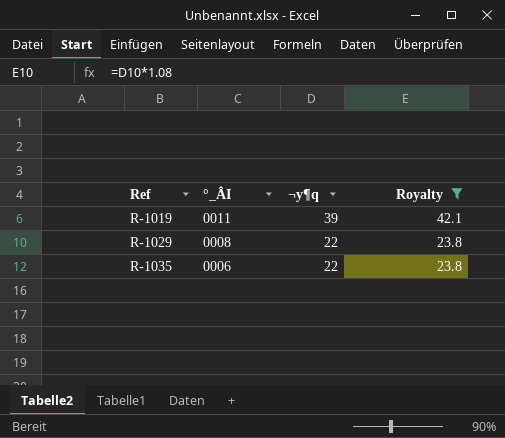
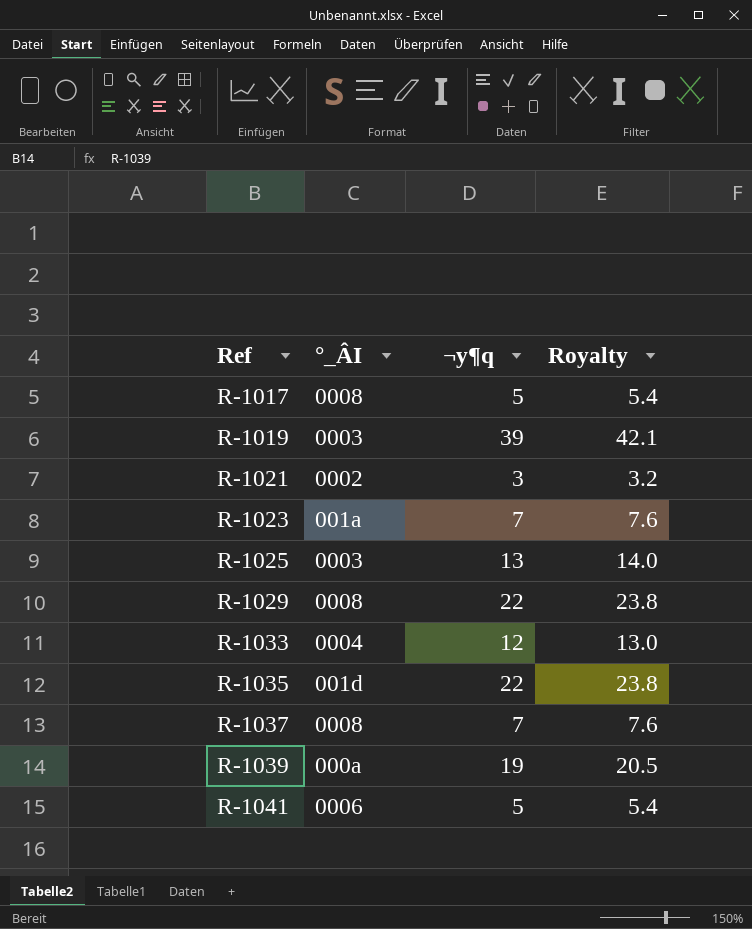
filter: Royalty >= 23.8 -> none
R-1019 | °_ÂI: 0011 -> 0003
R-1035 | °_ÂI: 0006 -> 001d

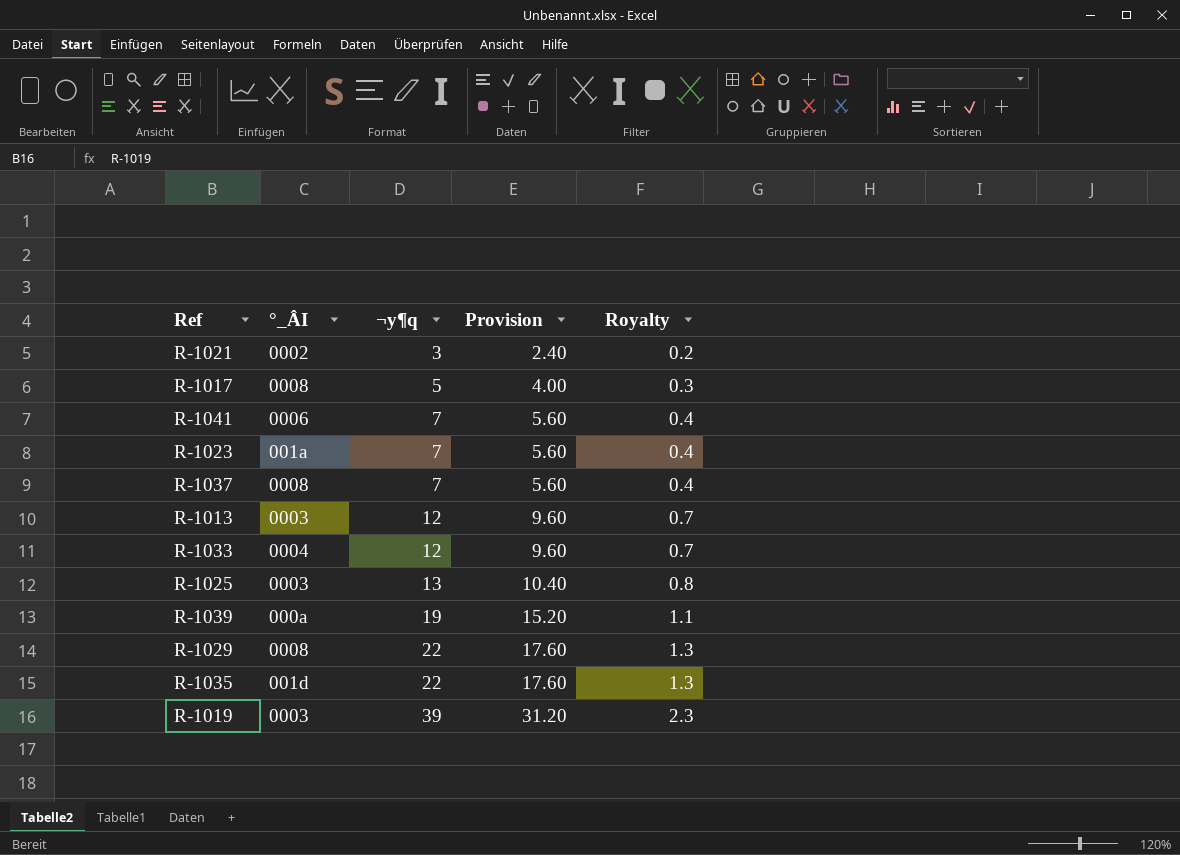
row order: Ref ascending -> ¬y¶q ascending
column Provision | formula: none -> [¬y¶q] * 0.8
column Royalty | formula: [¬y¶q] * 1.08 -> [¬y¶q] * 0.06
R-1041 | ¬y¶q: 5 -> 7
row R-1013: none -> 0003 | 12 | 9.60 | 0.7

